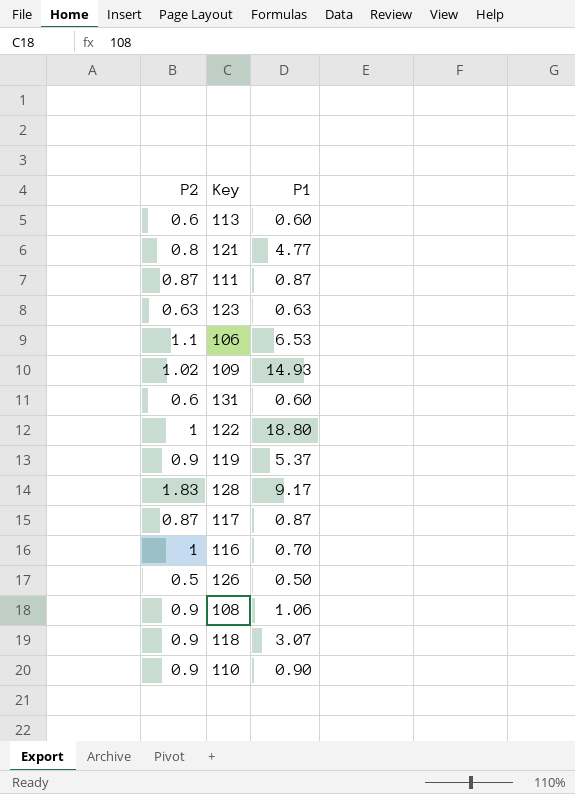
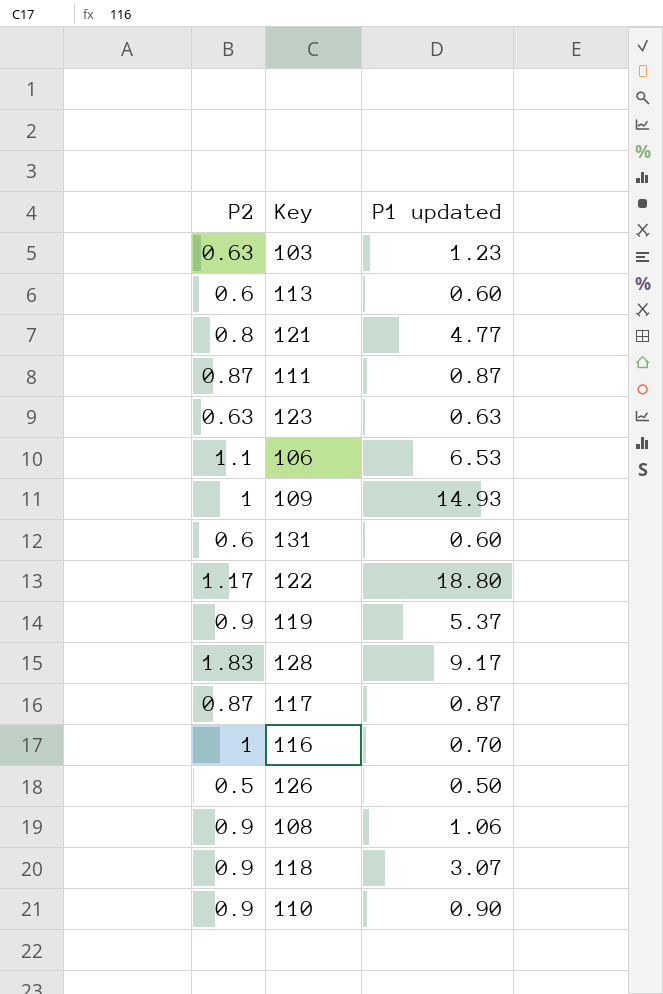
column name: P1 -> P1 updated
row 103: none -> 0.63 | 1.23
109 | P2: 1.02 -> 1
122 | P2: 1 -> 1.17

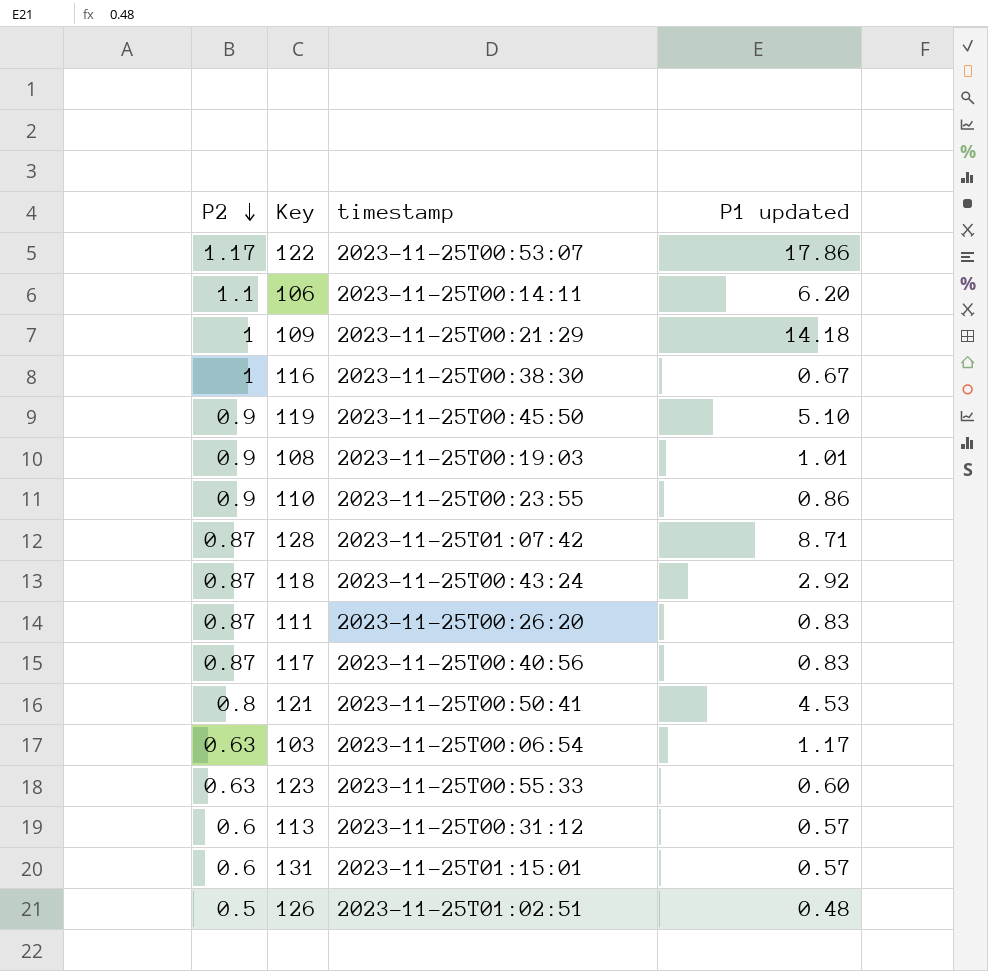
row order: none -> P2 descending
column timestamp | position: none -> 3
122 | P1 updated: 18.80 -> 17.86
106 | P1 updated: 6.53 -> 6.20
109 | P1 updated: 14.93 -> 14.18
116 | P1 updated: 0.70 -> 0.67
119 | P1 updated: 5.37 -> 5.10
108 | P1 updated: 1.06 -> 1.01
110 | P1 updated: 0.90 -> 0.86
128 | P2: 1.83 -> 0.87
128 | P1 updated: 9.17 -> 8.71
118 | P2: 0.9 -> 0.87
118 | P1 updated: 3.07 -> 2.92
111 | P1 updated: 0.87 -> 0.83
117 | P1 updated: 0.87 -> 0.83
121 | P1 updated: 4.77 -> 4.53
103 | P1 updated: 1.23 -> 1.17
123 | P1 updated: 0.63 -> 0.60
113 | P1 updated: 0.60 -> 0.57
131 | P1 updated: 0.60 -> 0.57
126 | P1 updated: 0.50 -> 0.48

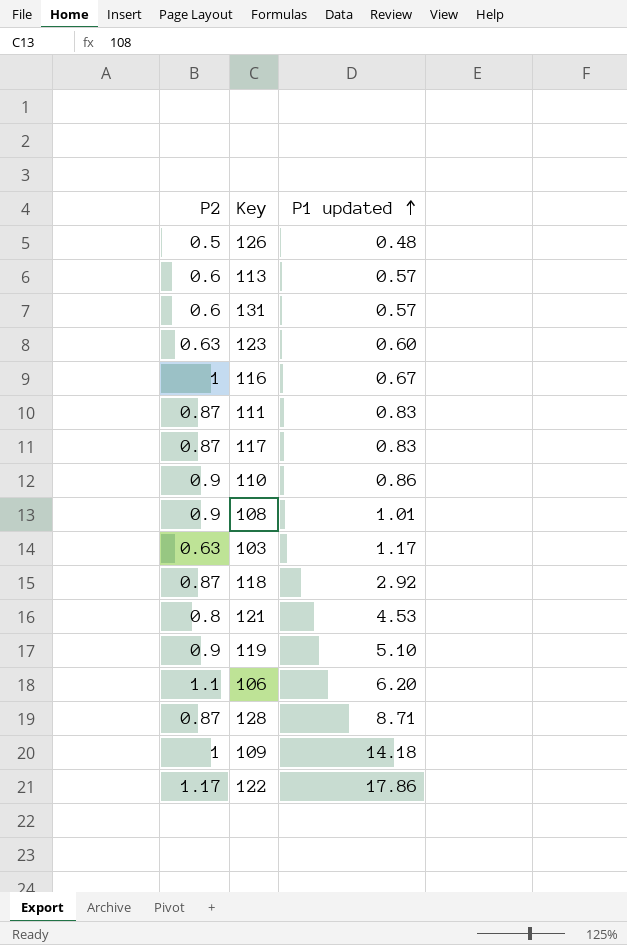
row order: P2 descending -> P1 updated ascending
column timestamp | position: 3 -> none

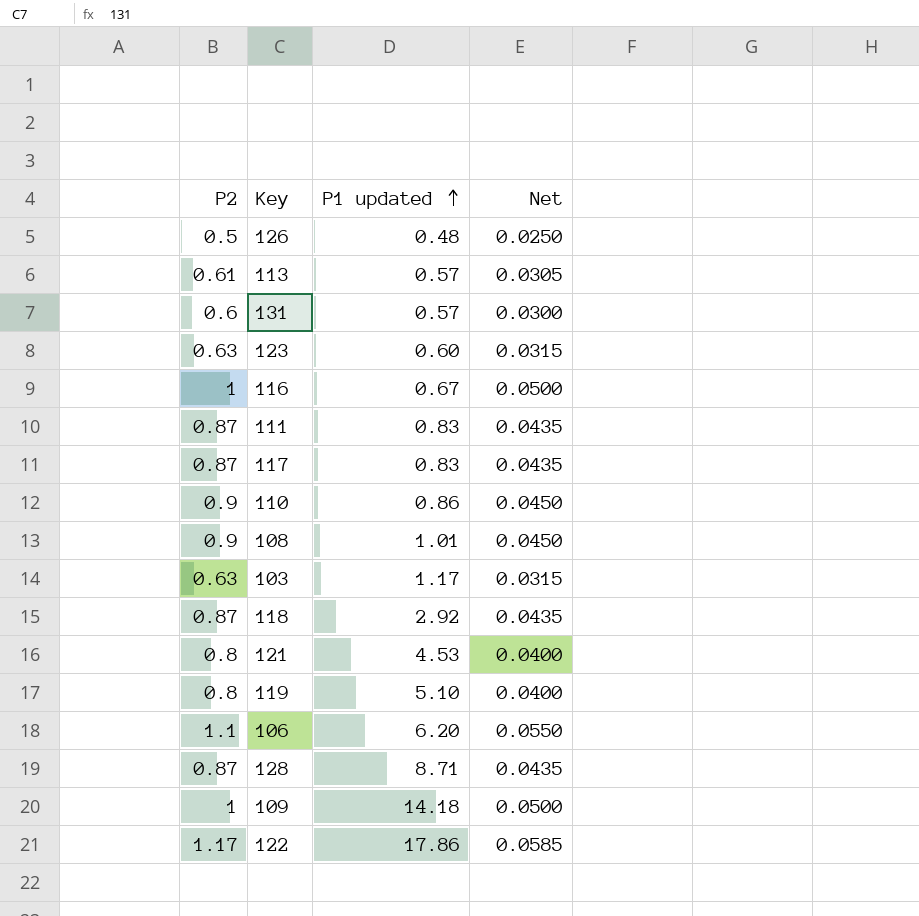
column Net | formula: none -> [P2] * 0.05
113 | P2: 0.6 -> 0.61
119 | P2: 0.9 -> 0.8

